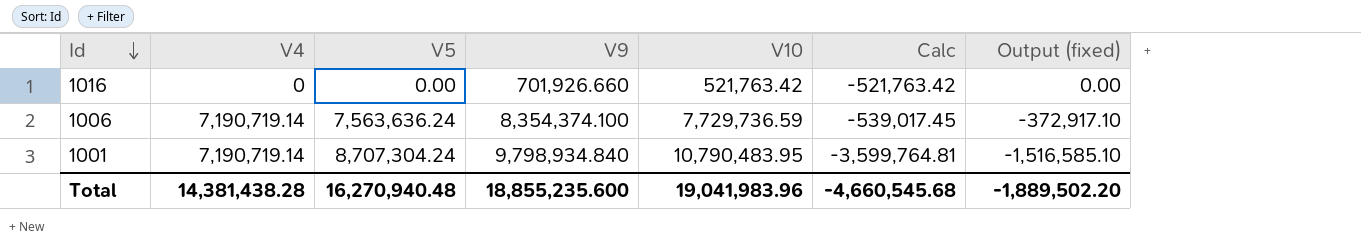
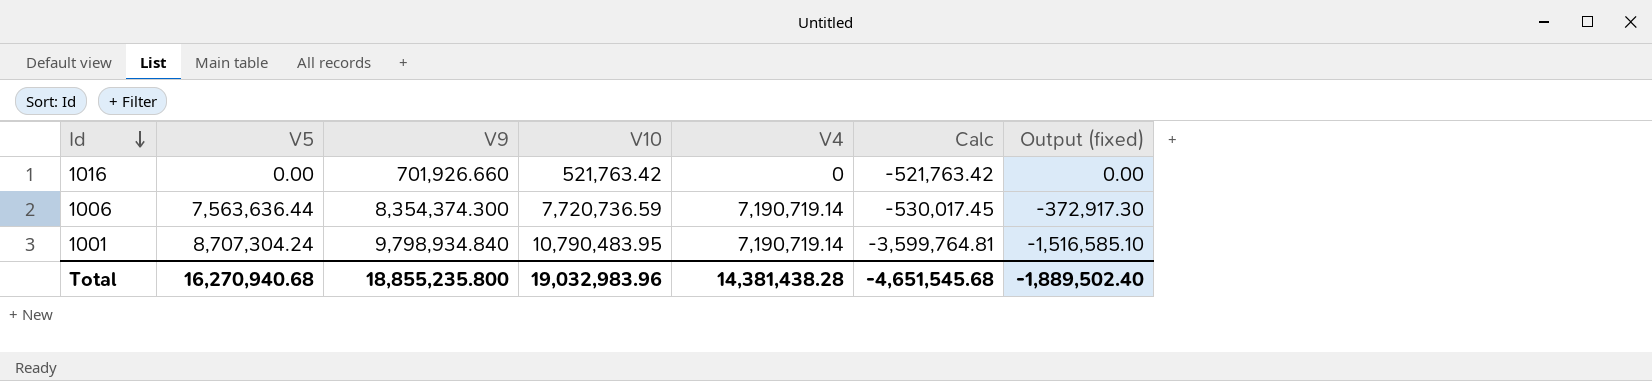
column V4 | position: 2 -> 5
1006 | V5: 7,563,636.24 -> 7,563,636.44
1006 | V9: 8,354,374.100 -> 8,354,374.300
1006 | V10: 7,729,736.59 -> 7,720,736.59
1006 | Calc: -539,017.45 -> -530,017.45
1006 | Output (fixed): -372,917.10 -> -372,917.30
Total | V5: 16,270,940.48 -> 16,270,940.68
Total | V9: 18,855,235.600 -> 18,855,235.800
Total | V10: 19,041,983.96 -> 19,032,983.96
Total | Calc: -4,660,545.68 -> -4,651,545.68
Total | Output (fixed): -1,889,502.20 -> -1,889,502.40

